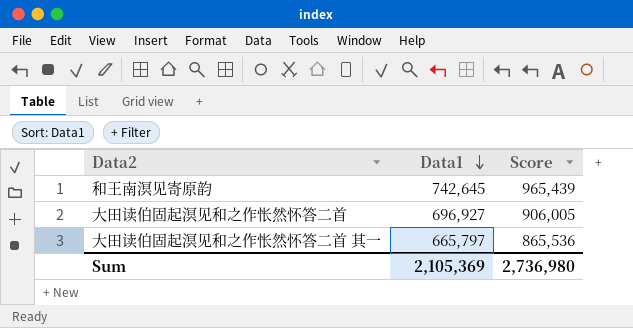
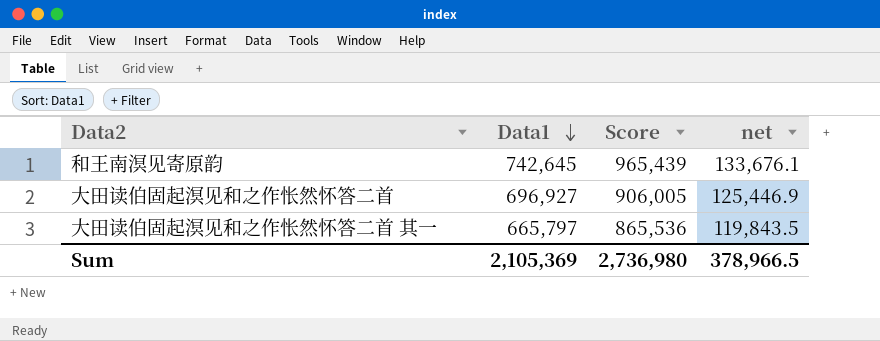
column net | formula: none -> [Data1] * 0.18

